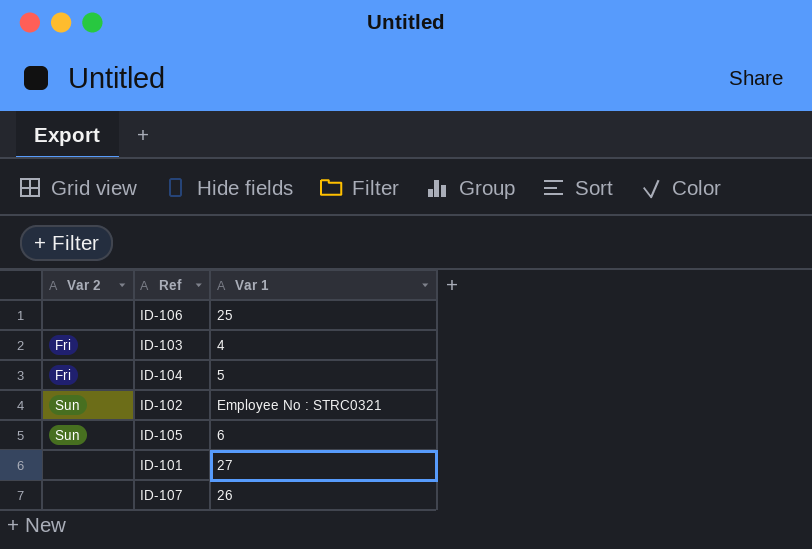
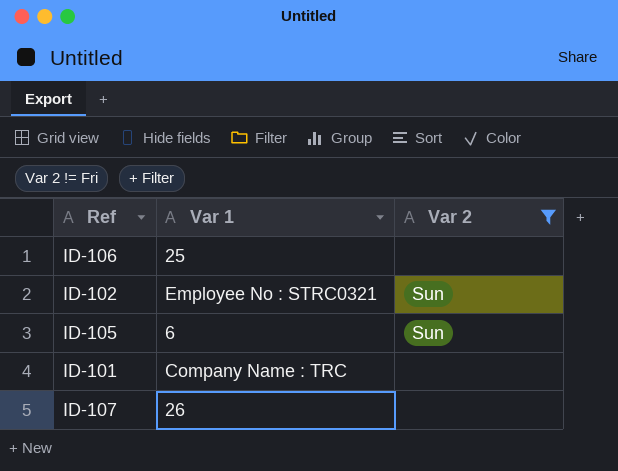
filter: none -> Var 2 != Fri
column Var 2 | position: 1 -> 3
ID-101 | Var 1: 27 -> Company Name : TRC

